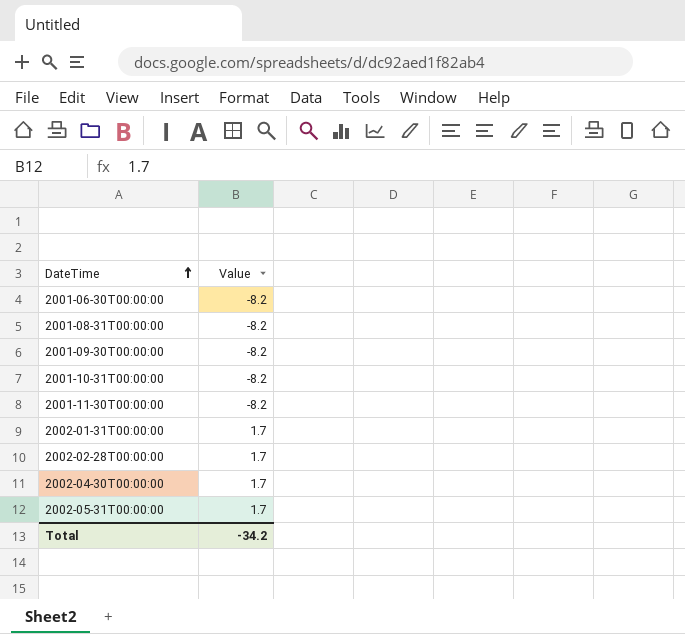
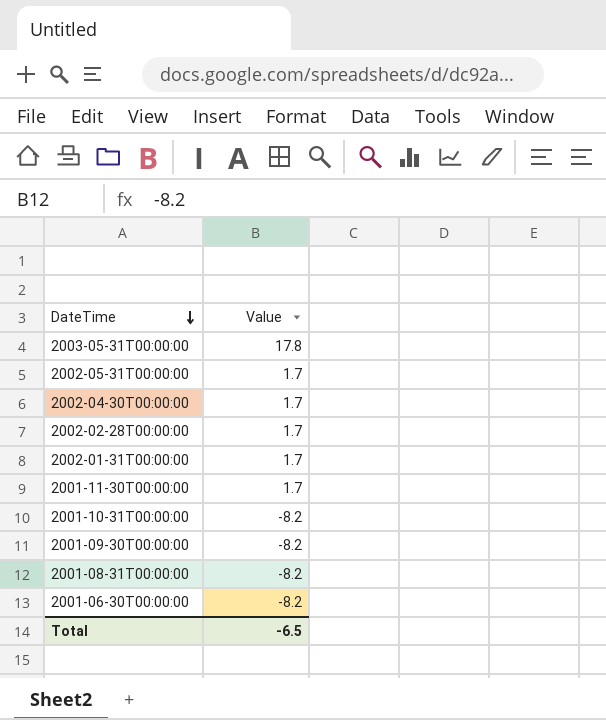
row order: DateTime ascending -> DateTime descending
row 2003-05-31T00:00:00: none -> 17.8
2001-11-30T00:00:00 | Value: -8.2 -> 1.7
Total | Value: -34.2 -> -6.5

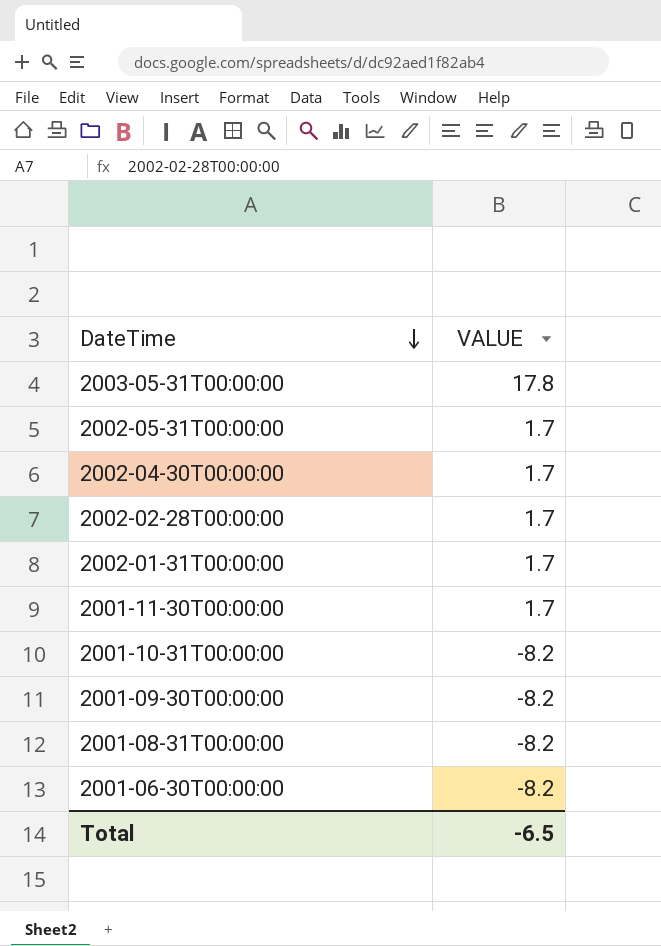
column name: Value -> VALUE

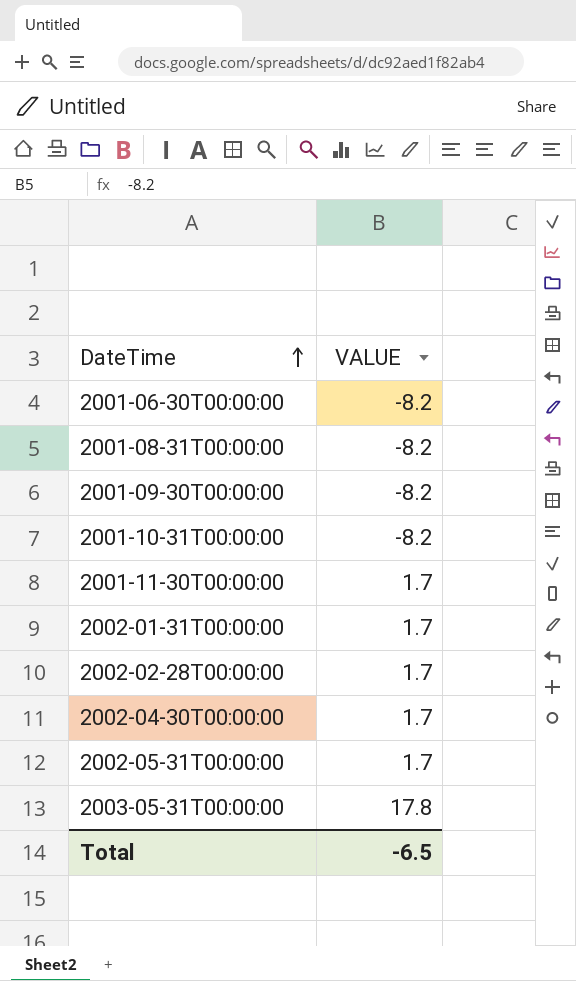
row order: DateTime descending -> DateTime ascending

